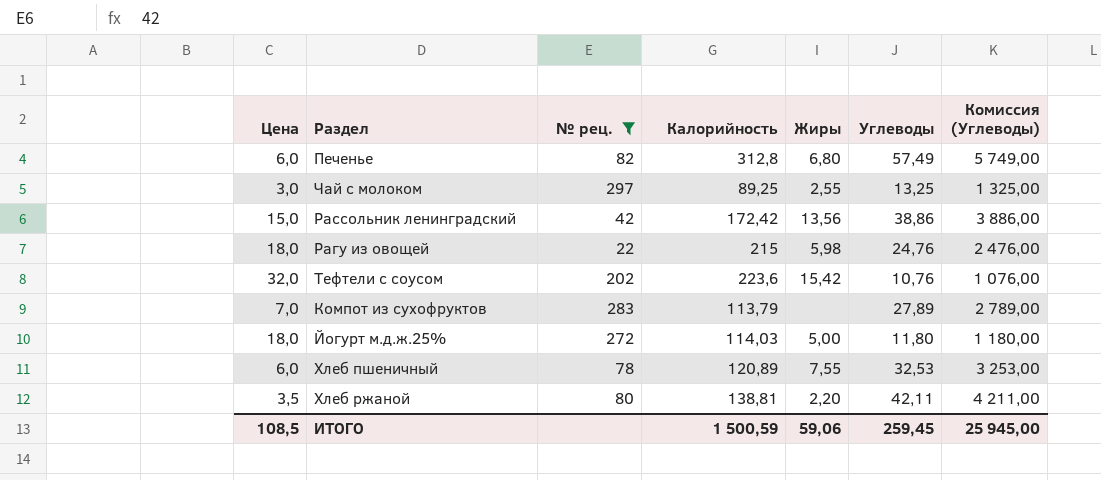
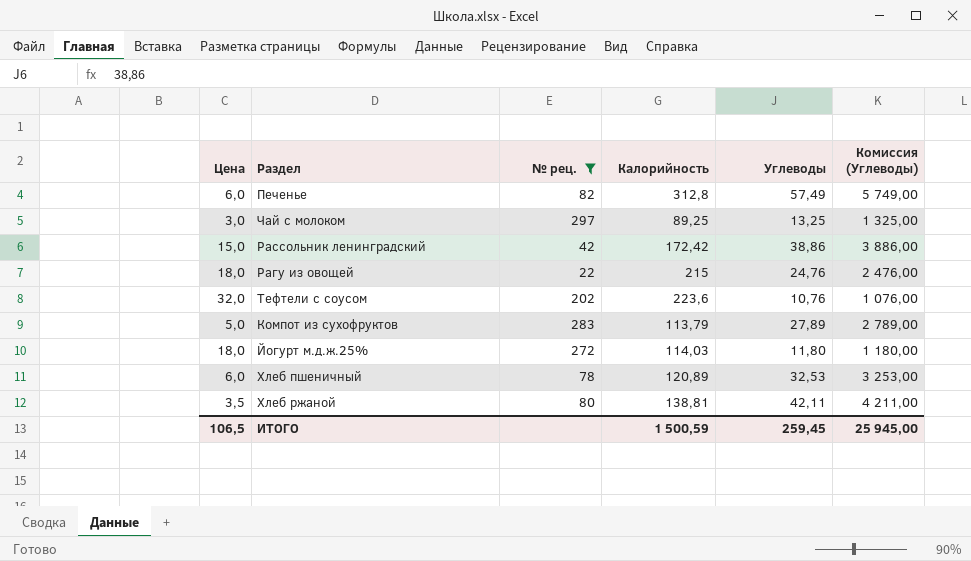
column Жиры | position: 5 -> none
Компот из сухофруктов | Цена: 7,0 -> 5,0
ИТОГО | Цена: 108,5 -> 106,5

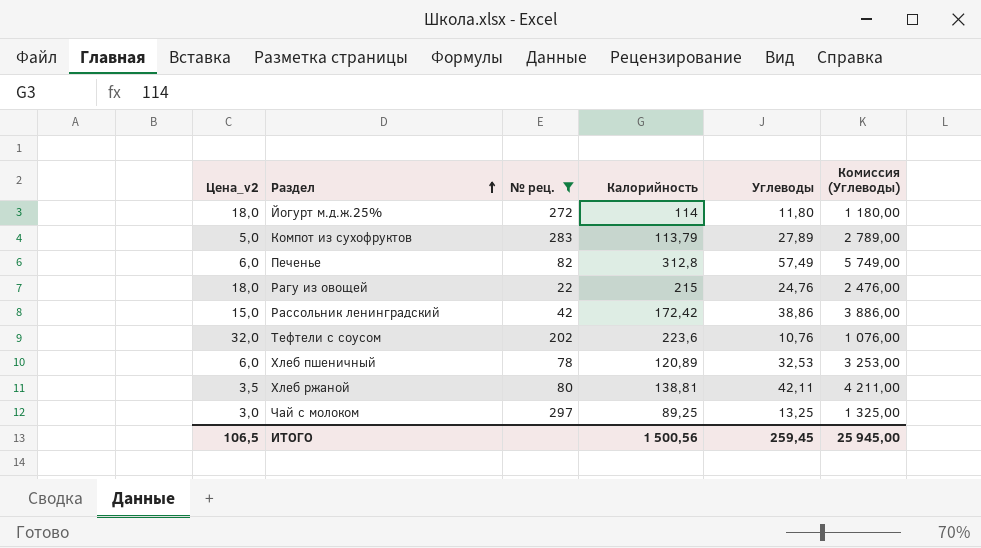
row order: none -> Раздел ascending
column name: Цена -> Цена_v2
Йогурт м.д.ж.25% | Калорийность: 114,03 -> 114
ИТОГО | Калорийность: 1 500,59 -> 1 500,56

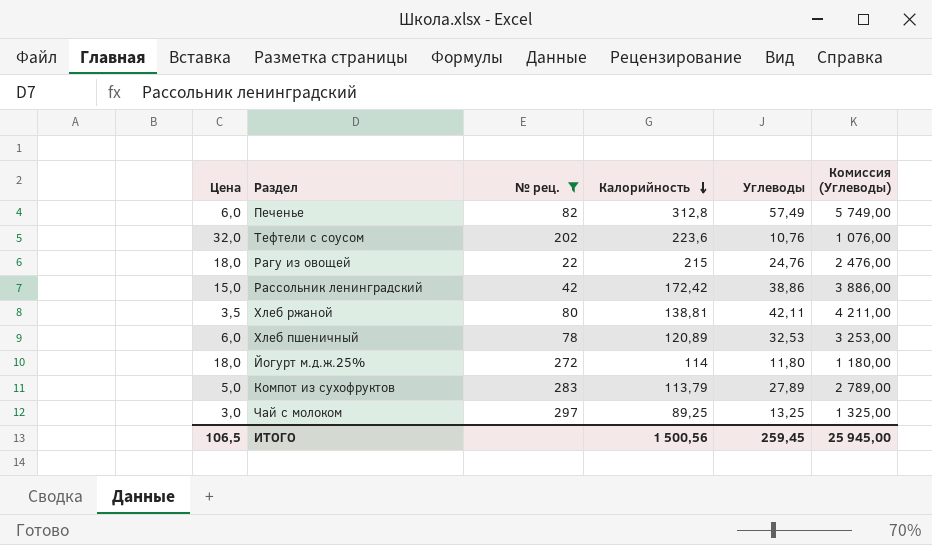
row order: Раздел ascending -> Калорийность descending
column name: Цена_v2 -> Цена

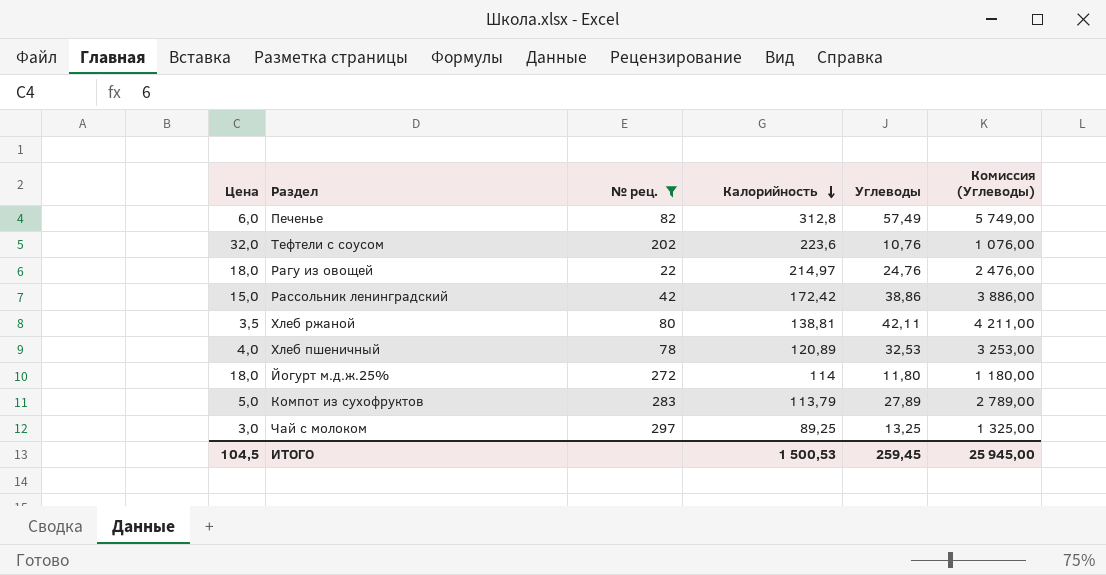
Рагу из овощей | Калорийность: 215 -> 214,97
Хлеб пшеничный | Цена: 6,0 -> 4,0
ИТОГО | Цена: 106,5 -> 104,5
ИТОГО | Калорийность: 1 500,56 -> 1 500,53

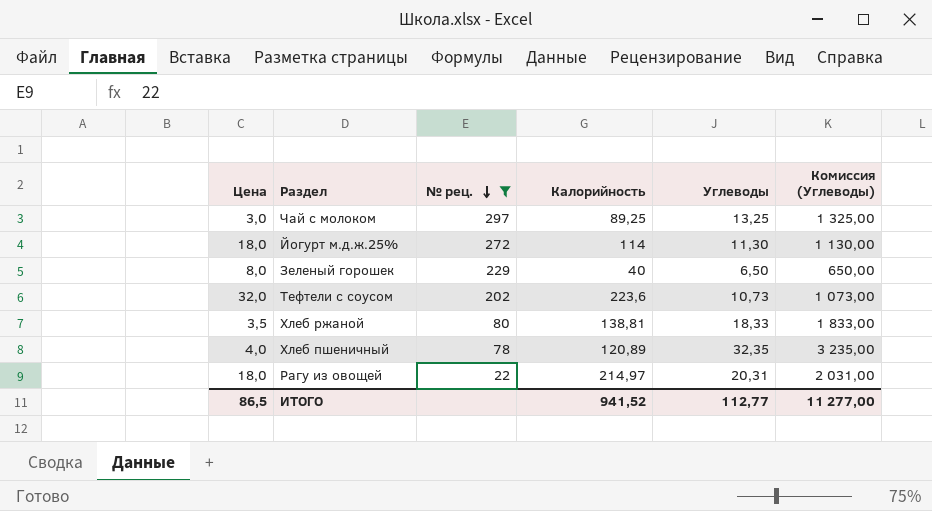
row order: Калорийность descending -> № рец. descending
row Печенье: 6,0 | 82 | 312,8 | 57,49 | 5 749,00 -> none
row Рассольник ленинградский: 15,0 | 42 | 172,42 | 38,86 | 3 886,00 -> none
row Компот из сухофруктов: 5,0 | 283 | 113,79 | 27,89 | 2 789,00 -> none
Йогурт м.д.ж.25% | Углеводы: 11,80 -> 11,30
Йогурт м.д.ж.25% | Комиссия (Углеводы): 1 180,00 -> 1 130,00
row Зеленый горошек: none -> 8,0 | 229 | 40 | 6,50 | 650,00
Тефтели с соусом | Углеводы: 10,76 -> 10,73
Тефтели с соусом | Комиссия (Углеводы): 1 076,00 -> 1 073,00
Хлеб ржаной | Углеводы: 42,11 -> 18,33
Хлеб ржаной | Комиссия (Углеводы): 4 211,00 -> 1 833,00
Хлеб пшеничный | Углеводы: 32,53 -> 32,35
Хлеб пшеничный | Комиссия (Углеводы): 3 253,00 -> 3 235,00
Рагу из овощей | Углеводы: 24,76 -> 20,31
Рагу из овощей | Комиссия (Углеводы): 2 476,00 -> 2 031,00
ИТОГО | Цена: 104,5 -> 86,5
ИТОГО | Калорийность: 1 500,53 -> 941,52
ИТОГО | Углеводы: 259,45 -> 112,77
ИТОГО | Комиссия (Углеводы): 25 945,00 -> 11 277,00

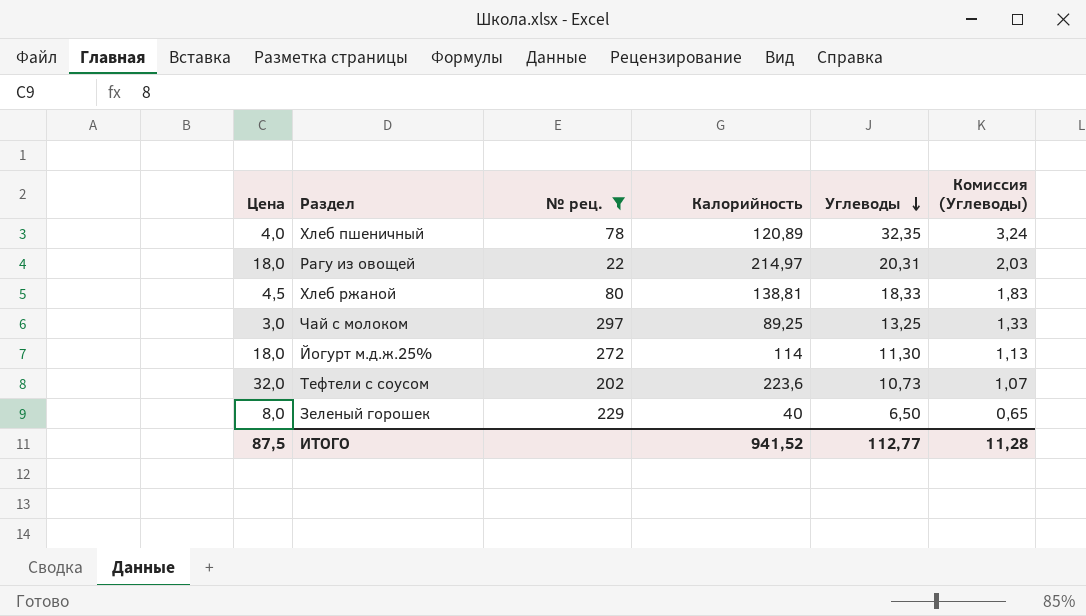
row order: № рец. descending -> Углеводы descending
column Комиссия (Углеводы) | formula: [Углеводы] * 100 -> [Углеводы] * 0,1
Хлеб ржаной | Цена: 3,5 -> 4,5
ИТОГО | Цена: 86,5 -> 87,5
ИТОГО | Комиссия (Углеводы): 11 277,00 -> 11,28

